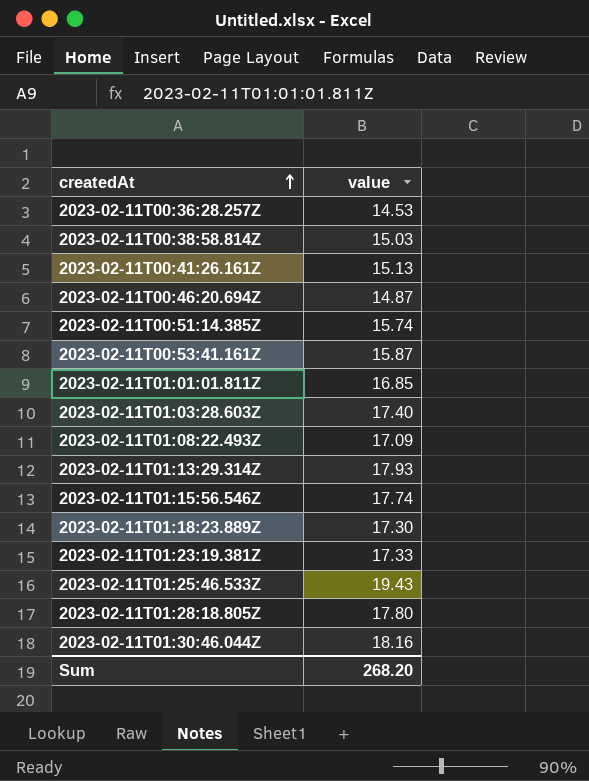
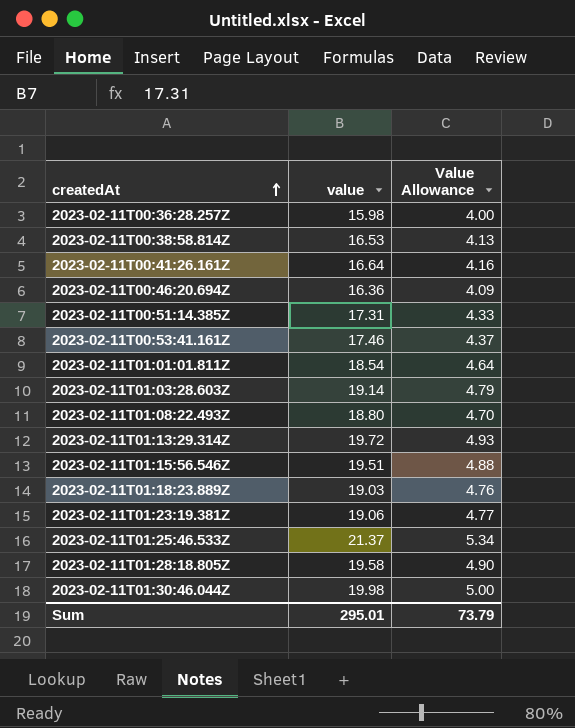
column Value Allowance | formula: none -> [value] * 0.25
2023-02-11T00:36:28.257Z | value: 14.53 -> 15.98
2023-02-11T00:38:58.814Z | value: 15.03 -> 16.53
2023-02-11T00:41:26.161Z | value: 15.13 -> 16.64
2023-02-11T00:46:20.694Z | value: 14.87 -> 16.36
2023-02-11T00:51:14.385Z | value: 15.74 -> 17.31
2023-02-11T00:53:41.161Z | value: 15.87 -> 17.46
2023-02-11T01:01:01.811Z | value: 16.85 -> 18.54
2023-02-11T01:03:28.603Z | value: 17.40 -> 19.14
2023-02-11T01:08:22.493Z | value: 17.09 -> 18.80
2023-02-11T01:13:29.314Z | value: 17.93 -> 19.72
2023-02-11T01:15:56.546Z | value: 17.74 -> 19.51
2023-02-11T01:18:23.889Z | value: 17.30 -> 19.03
2023-02-11T01:23:19.381Z | value: 17.33 -> 19.06
2023-02-11T01:25:46.533Z | value: 19.43 -> 21.37
2023-02-11T01:28:18.805Z | value: 17.80 -> 19.58
2023-02-11T01:30:46.044Z | value: 18.16 -> 19.98
Sum | value: 268.20 -> 295.01

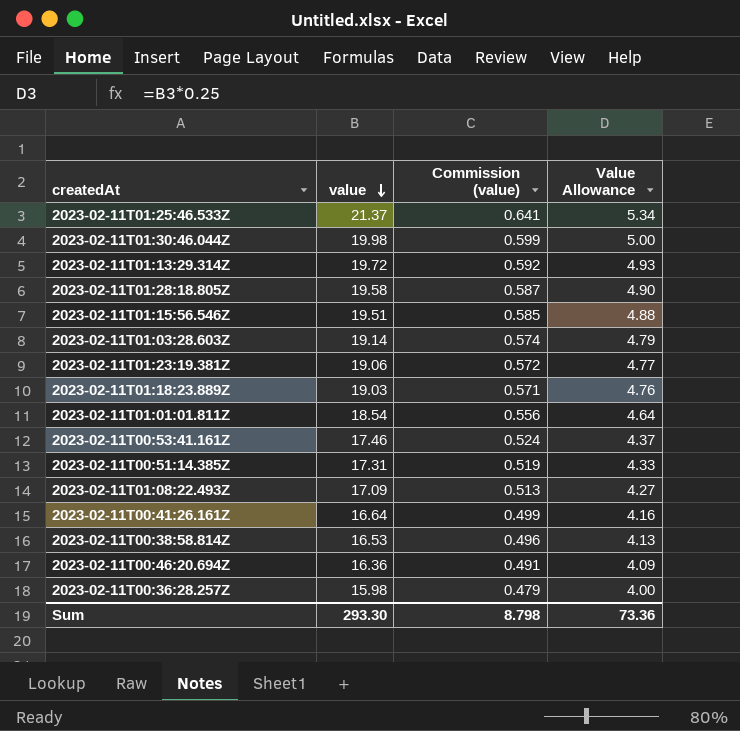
row order: createdAt ascending -> value descending
column Commission (value) | formula: none -> [value] * 0.03
2023-02-11T01:08:22.493Z | value: 18.80 -> 17.09
2023-02-11T01:08:22.493Z | Value Allowance: 4.70 -> 4.27
Sum | value: 295.01 -> 293.30
Sum | Value Allowance: 73.79 -> 73.36

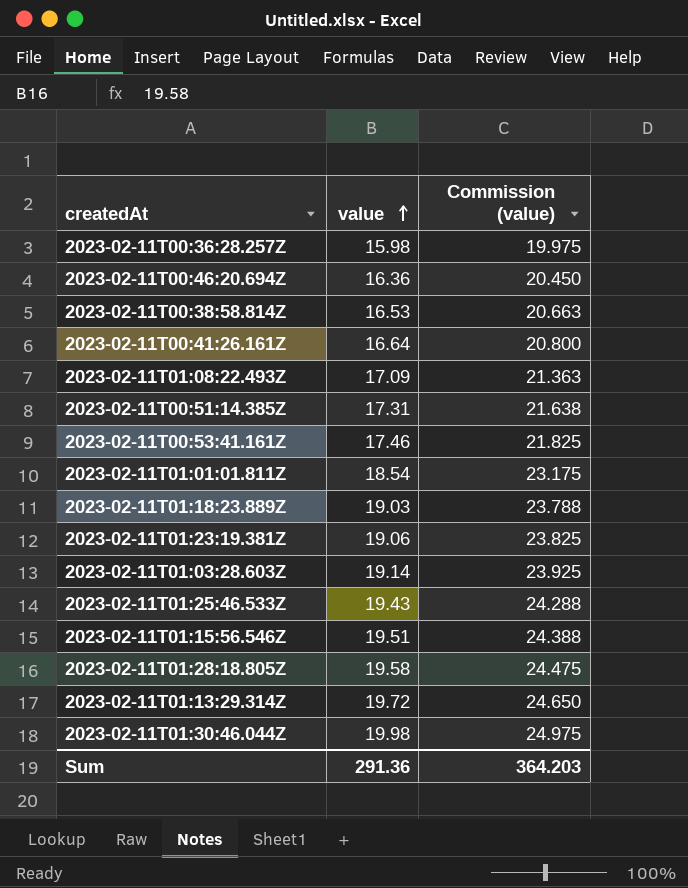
row order: value descending -> value ascending
column Value Allowance | formula: [value] * 0.25 -> none
column Commission (value) | formula: [value] * 0.03 -> [value] * 1.25
2023-02-11T01:25:46.533Z | value: 21.37 -> 19.43
Sum | value: 293.30 -> 291.36
Sum | Commission (value): 8.798 -> 364.203

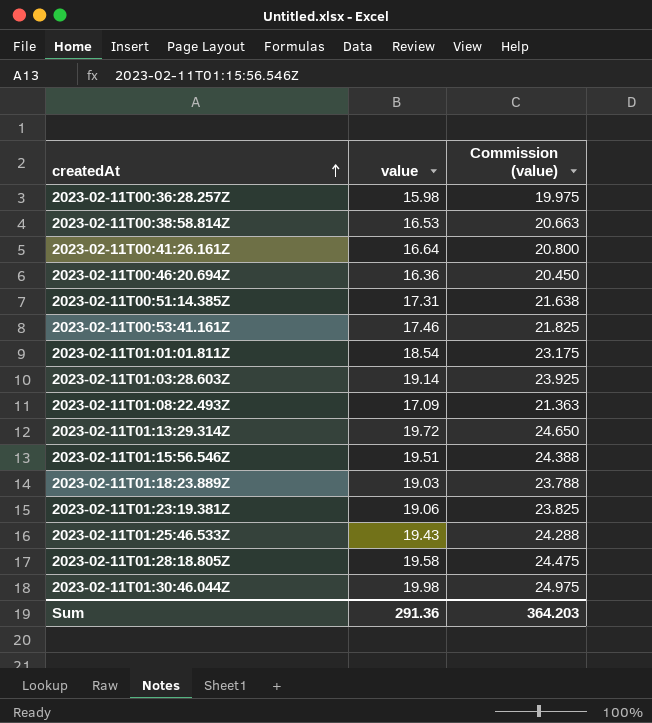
row order: value ascending -> createdAt ascending

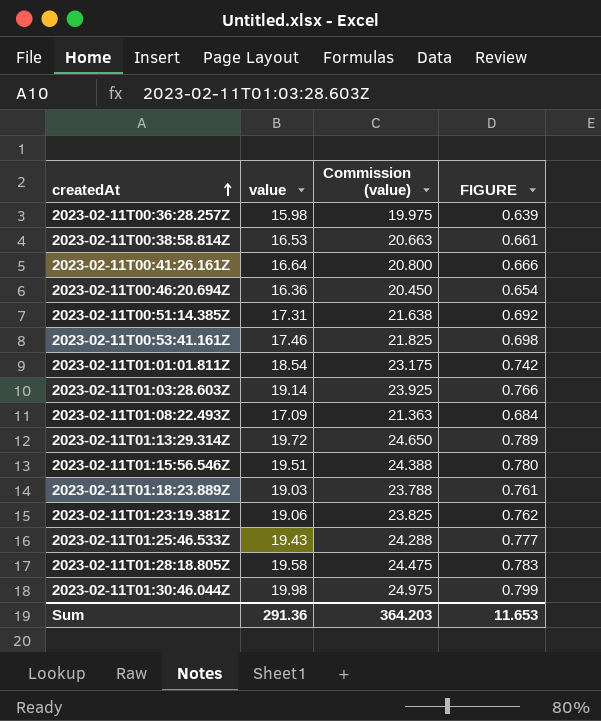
column FIGURE | formula: none -> [value] * 0.04

